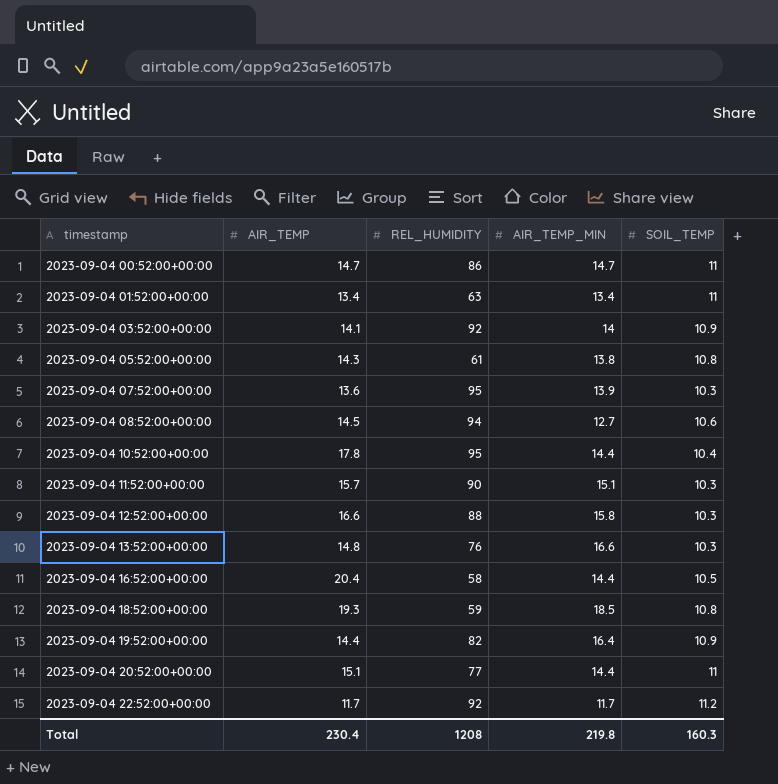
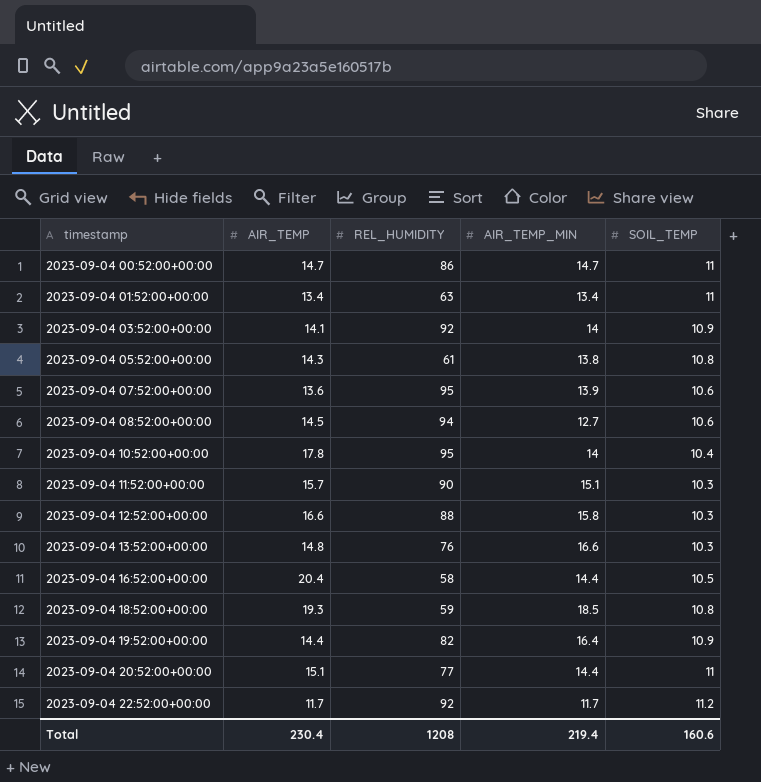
2023-09-04 07:52:00+00:00 | SOIL_TEMP: 10.3 -> 10.6
2023-09-04 10:52:00+00:00 | AIR_TEMP_MIN: 14.4 -> 14
Total | AIR_TEMP_MIN: 219.8 -> 219.4
Total | SOIL_TEMP: 160.3 -> 160.6

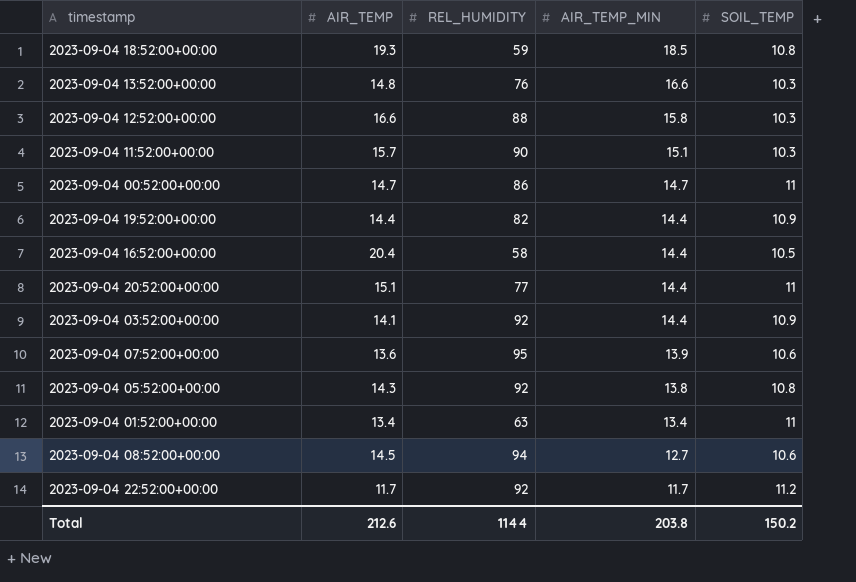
row order: timestamp ascending -> AIR_TEMP_MIN descending
row 2023-09-04 10:52:00+00:00: 17.8 | 95 | 14 | 10.4 -> none
2023-09-04 19:52:00+00:00 | AIR_TEMP_MIN: 16.4 -> 14.4
2023-09-04 03:52:00+00:00 | AIR_TEMP_MIN: 14 -> 14.4
2023-09-04 05:52:00+00:00 | REL_HUMIDITY: 61 -> 92
Total | AIR_TEMP: 230.4 -> 212.6
Total | REL_HUMIDITY: 1208 -> 1144
Total | AIR_TEMP_MIN: 219.4 -> 203.8
Total | SOIL_TEMP: 160.6 -> 150.2

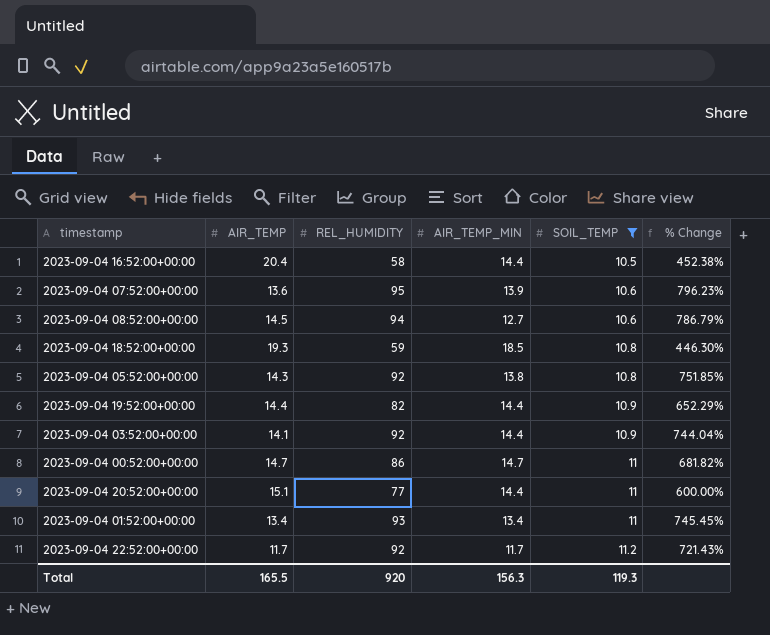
filter: none -> SOIL_TEMP != 10.3
row order: AIR_TEMP_MIN descending -> SOIL_TEMP ascending
column % Change | formula: none -> ([REL_HUMIDITY] - [SOIL_TEMP]) / [SOIL_TEMP]
2023-09-04 01:52:00+00:00 | REL_HUMIDITY: 63 -> 93
Total | AIR_TEMP: 212.6 -> 165.5
Total | REL_HUMIDITY: 1144 -> 920
Total | AIR_TEMP_MIN: 203.8 -> 156.3
Total | SOIL_TEMP: 150.2 -> 119.3

